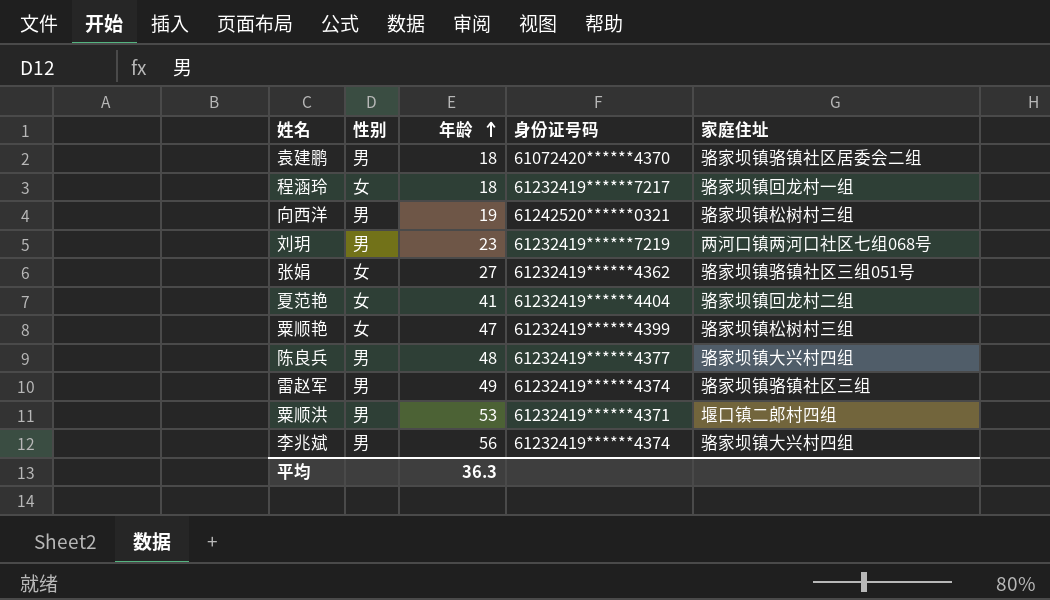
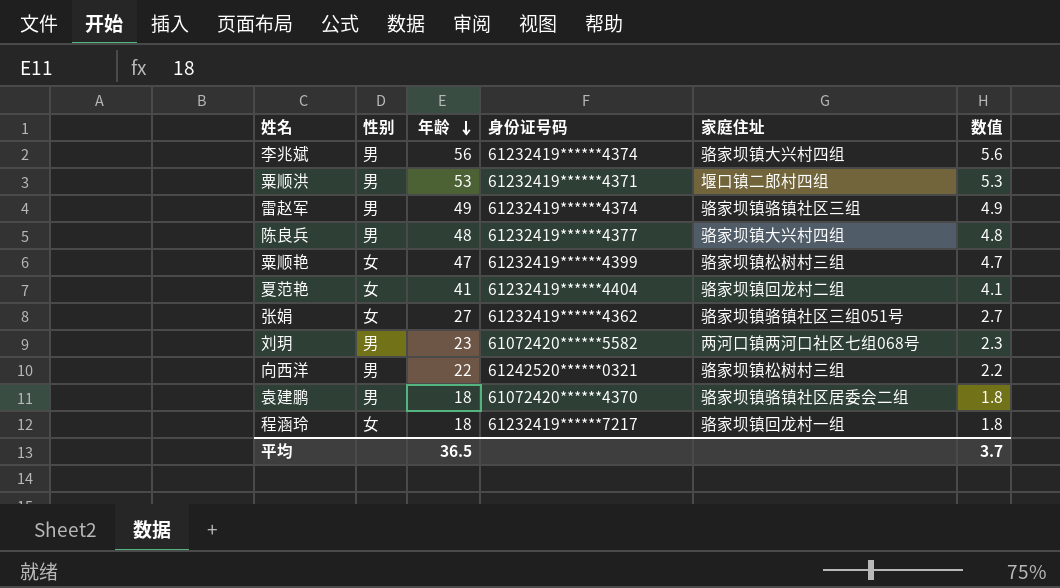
row order: 年龄 ascending -> 年龄 descending
column 数值 | formula: none -> [年龄] * 0.1
刘玥 | 身份证号码: 61232419******7219 -> 61072420******5582
向西洋 | 年龄: 19 -> 22
平均 | 年龄: 36.3 -> 36.5

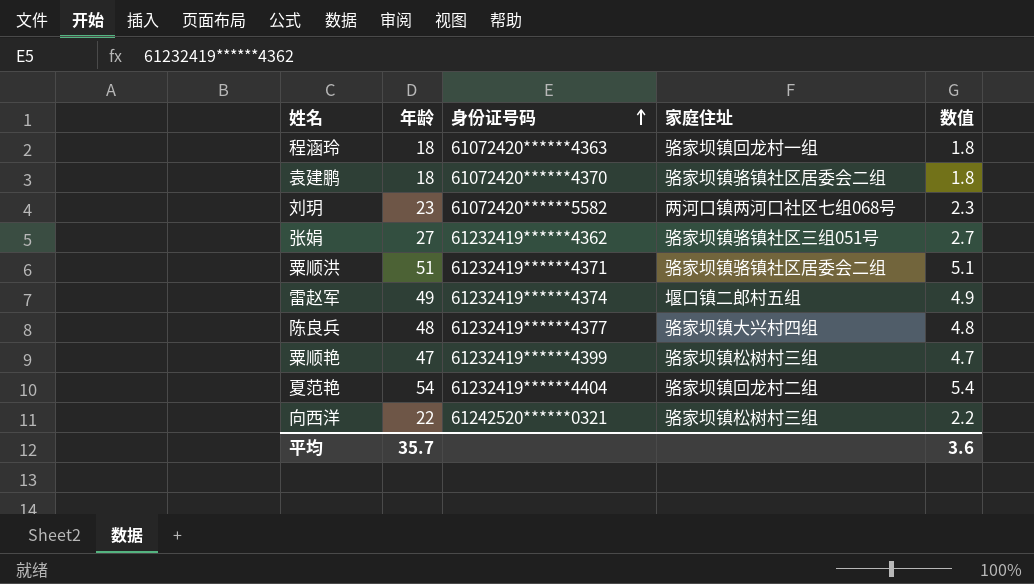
row order: 年龄 descending -> 身份证号码 ascending
column 性别 | position: 2 -> none
row 李兆斌: 男 | 56 | 61232419******4374 | 骆家坝镇大兴村四组 | 5.6 -> none
程涵玲 | 身份证号码: 61232419******7217 -> 61072420******4363
粟顺洪 | 年龄: 53 -> 51
粟顺洪 | 家庭住址: 堰口镇二郎村四组 -> 骆家坝镇骆镇社区居委会二组
粟顺洪 | 数值: 5.3 -> 5.1
雷赵军 | 家庭住址: 骆家坝镇骆镇社区三组 -> 堰口镇二郎村五组
夏范艳 | 年龄: 41 -> 54
夏范艳 | 数值: 4.1 -> 5.4
平均 | 年龄: 36.5 -> 35.7
平均 | 数值: 3.7 -> 3.6

